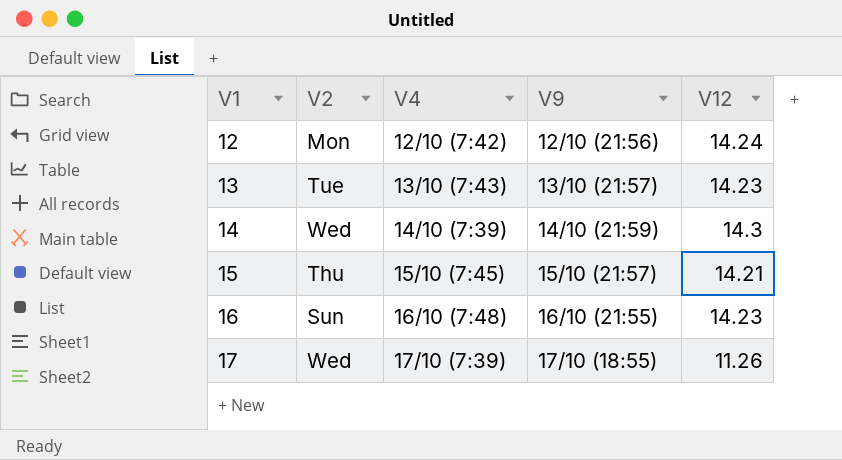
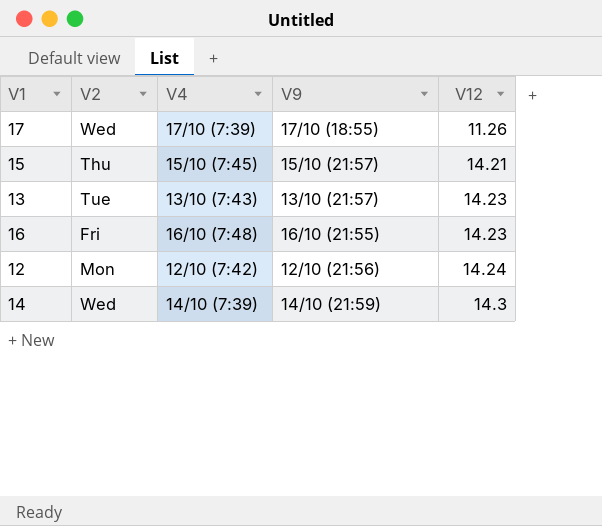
row order: V1 ascending -> V12 ascending
16 | V2: Sun -> Fri

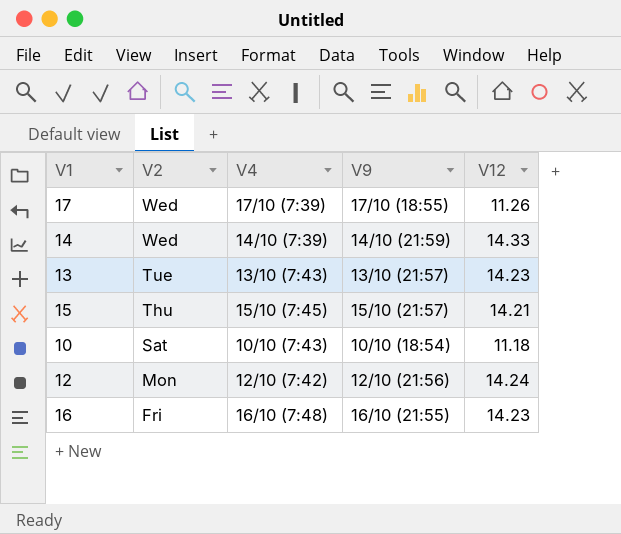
row order: V12 ascending -> V2 descending
14 | V12: 14.3 -> 14.33
row 10: none -> Sat | 10/10 (7:43) | 10/10 (18:54) | 11.18

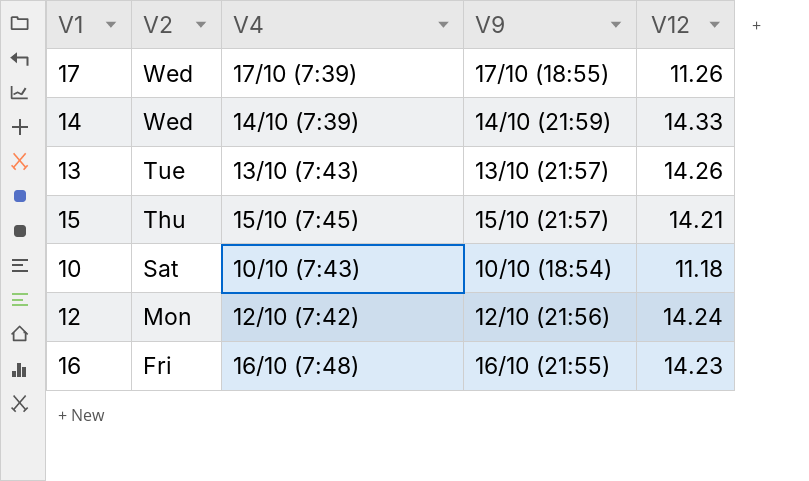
13 | V12: 14.23 -> 14.26

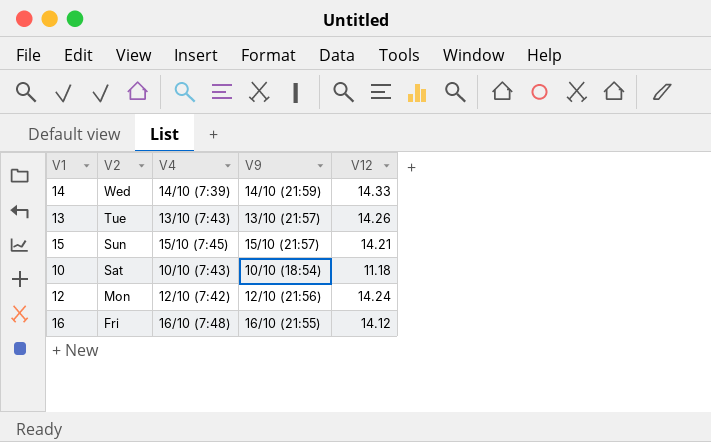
row 17: Wed | 17/10 (7:39) | 17/10 (18:55) | 11.26 -> none
15 | V2: Thu -> Sun
16 | V12: 14.23 -> 14.12

